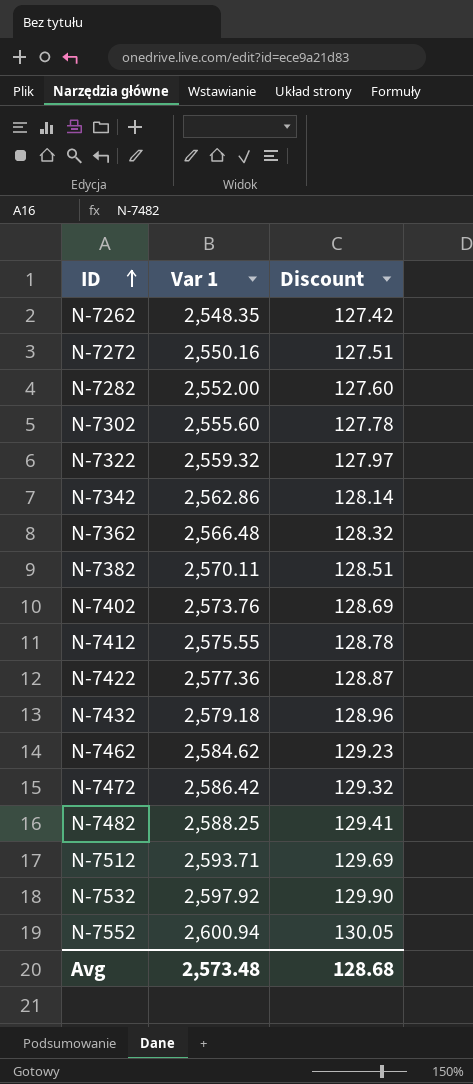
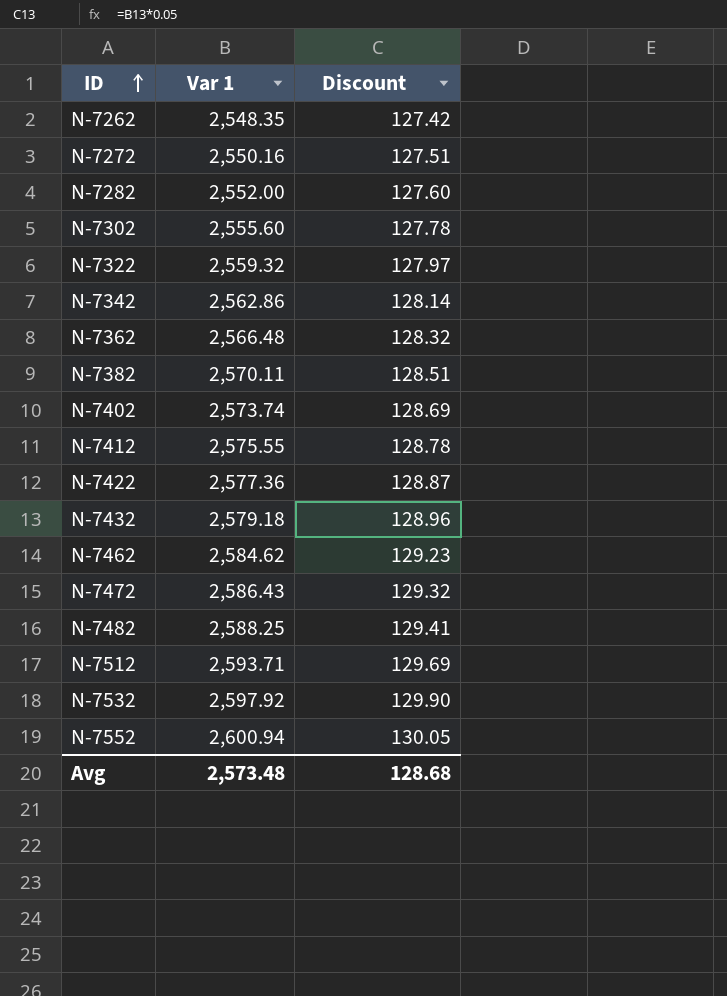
N-7402 | Var 1: 2,573.76 -> 2,573.74
N-7472 | Var 1: 2,586.42 -> 2,586.43

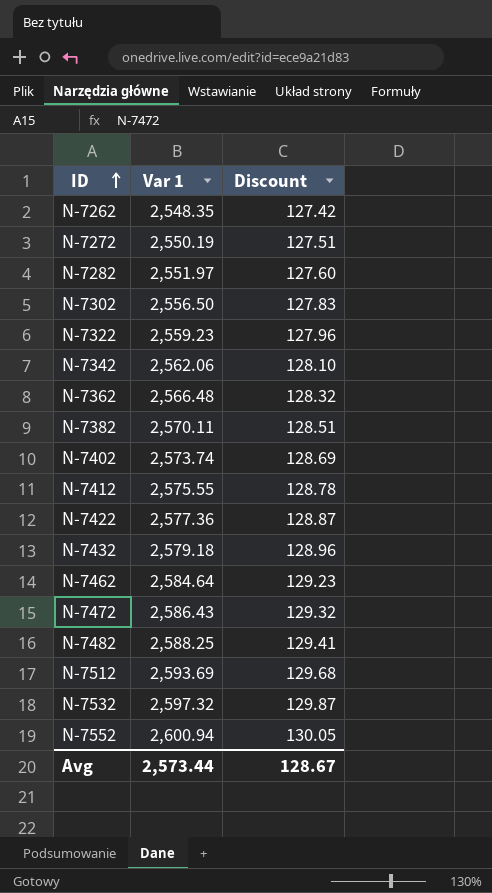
N-7272 | Var 1: 2,550.16 -> 2,550.19
N-7282 | Var 1: 2,552.00 -> 2,551.97
N-7302 | Var 1: 2,555.60 -> 2,556.50
N-7302 | Discount: 127.78 -> 127.83
N-7322 | Var 1: 2,559.32 -> 2,559.23
N-7322 | Discount: 127.97 -> 127.96
N-7342 | Var 1: 2,562.86 -> 2,562.06
N-7342 | Discount: 128.14 -> 128.10
N-7462 | Var 1: 2,584.62 -> 2,584.64
N-7512 | Var 1: 2,593.71 -> 2,593.69
N-7512 | Discount: 129.69 -> 129.68
N-7532 | Var 1: 2,597.92 -> 2,597.32
N-7532 | Discount: 129.90 -> 129.87
Avg | Var 1: 2,573.48 -> 2,573.44
Avg | Discount: 128.68 -> 128.67

